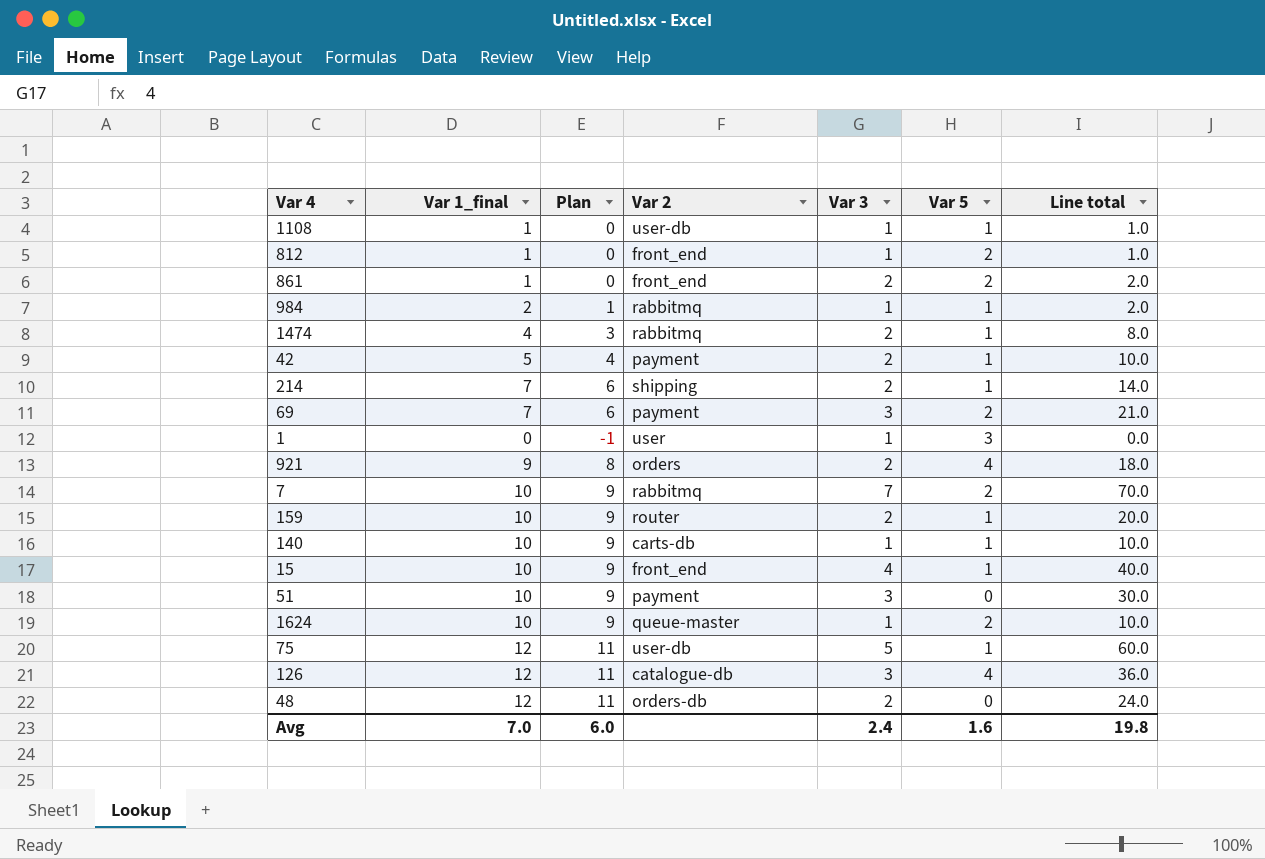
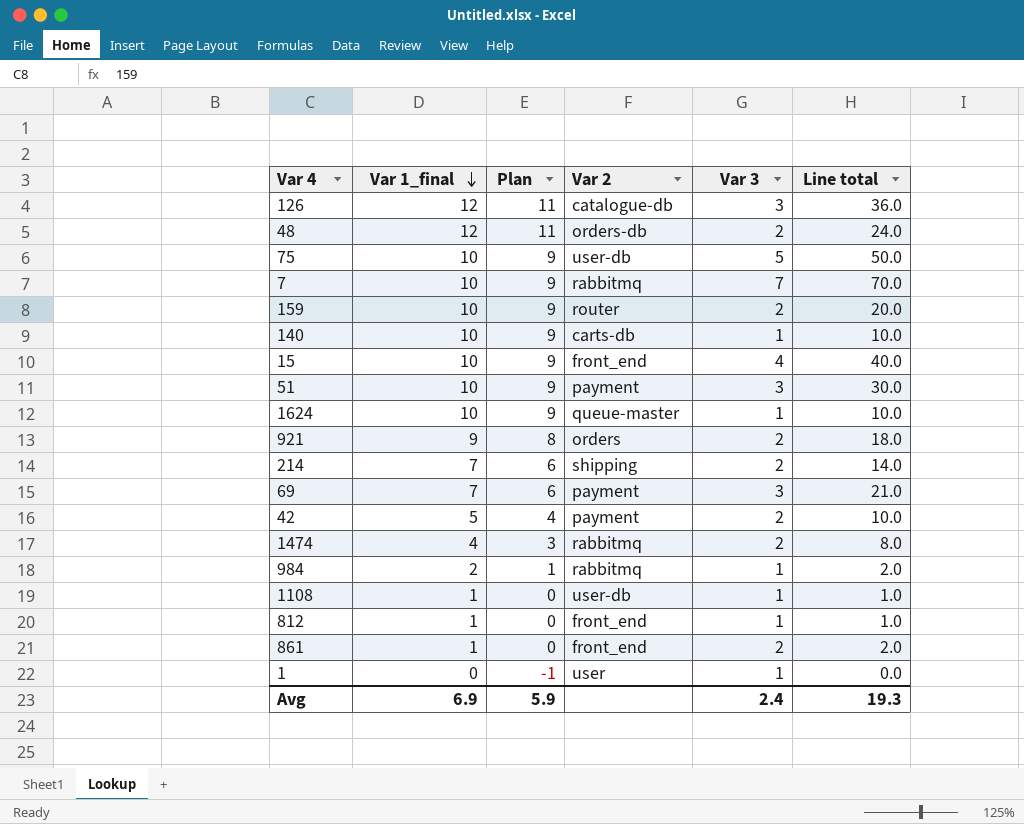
row order: none -> Var 1_final descending
column Var 5 | position: 6 -> none
75 | Var 1_final: 12 -> 10
75 | Plan: 11 -> 9
75 | Line total: 60.0 -> 50.0
Avg | Var 1_final: 7.0 -> 6.9
Avg | Plan: 6.0 -> 5.9
Avg | Line total: 19.8 -> 19.3

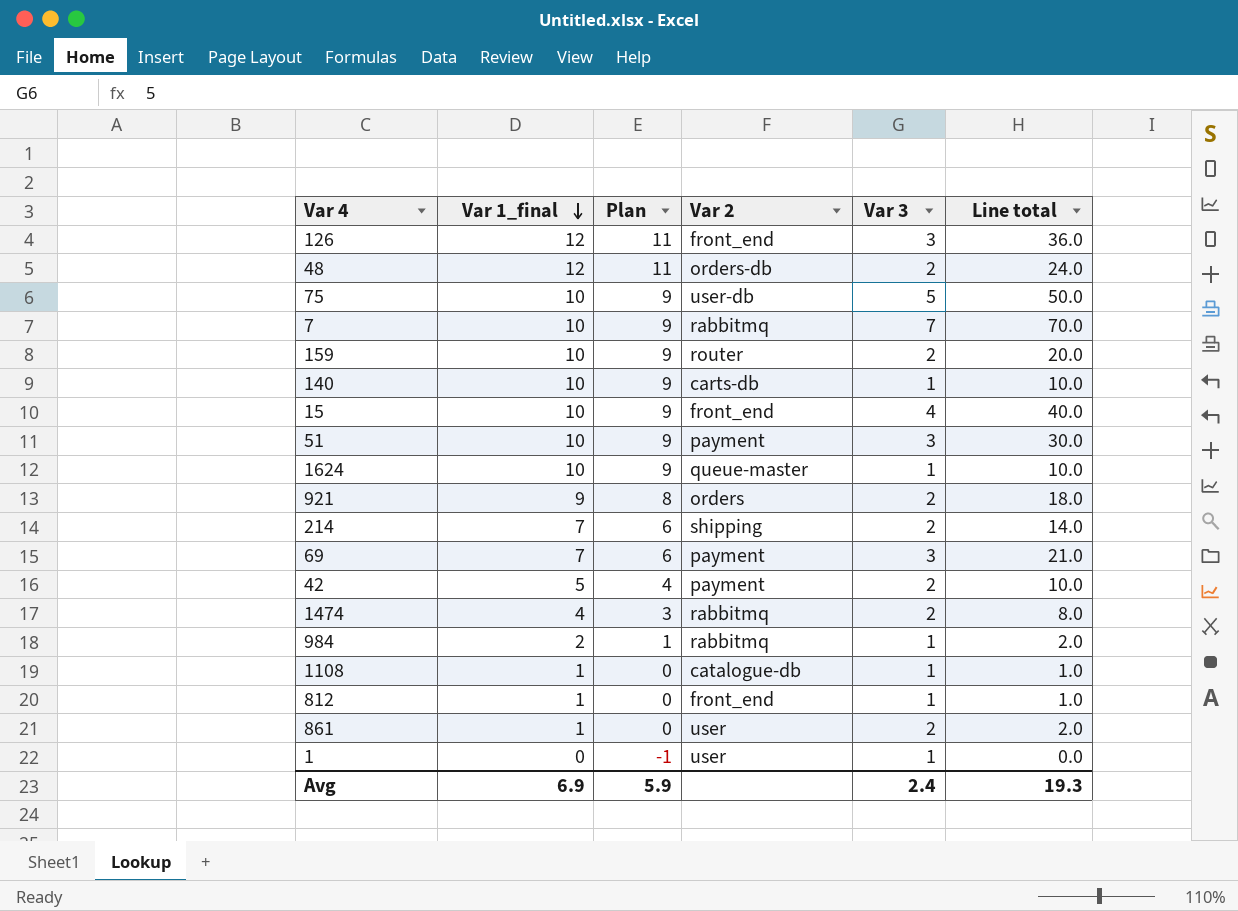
126 | Var 2: catalogue-db -> front_end
1108 | Var 2: user-db -> catalogue-db
861 | Var 2: front_end -> user

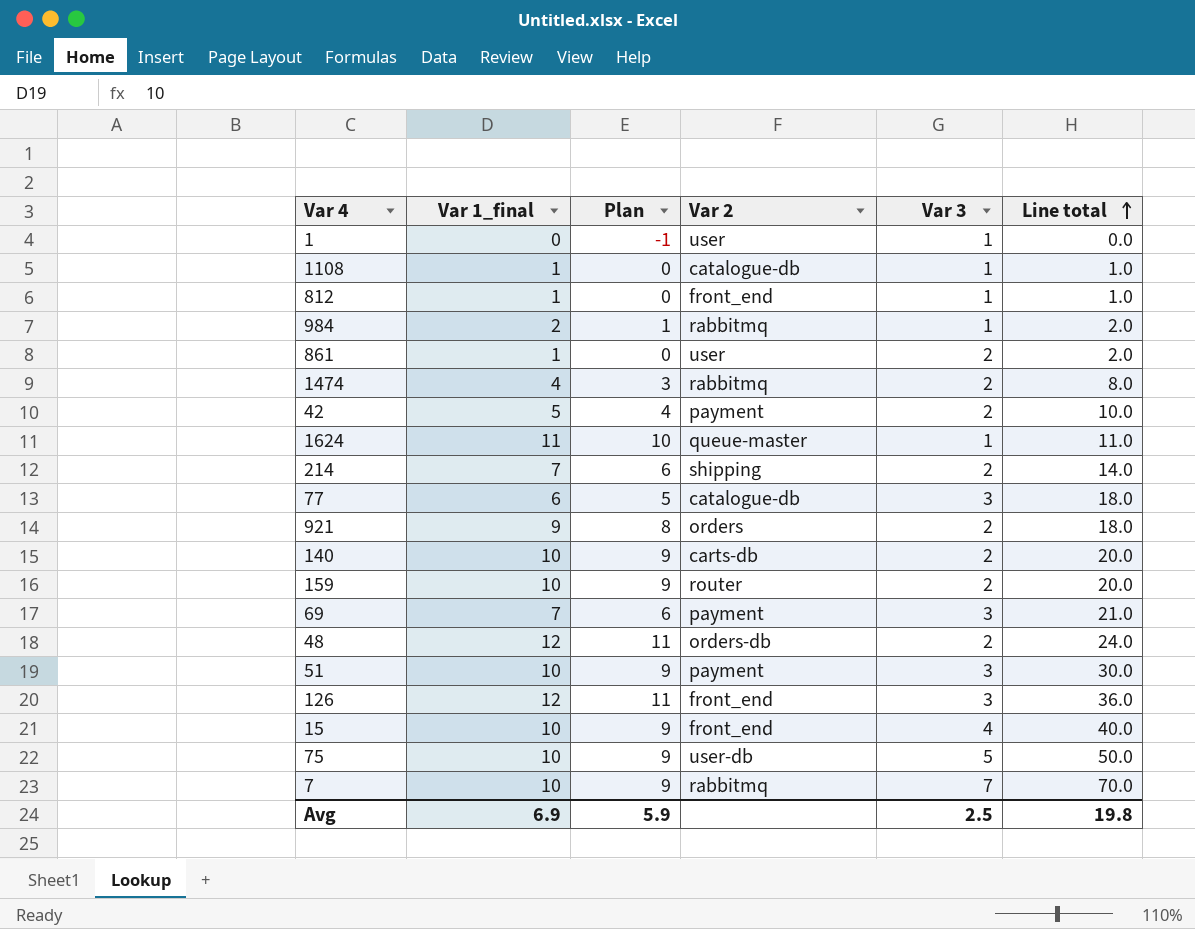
row order: Var 1_final descending -> Line total ascending
1624 | Var 1_final: 10 -> 11
1624 | Plan: 9 -> 10
1624 | Line total: 10.0 -> 11.0
row 77: none -> 6 | 5 | catalogue-db | 3 | 18.0
140 | Var 3: 1 -> 2
140 | Line total: 10.0 -> 20.0
Avg | Var 3: 2.4 -> 2.5
Avg | Line total: 19.3 -> 19.8

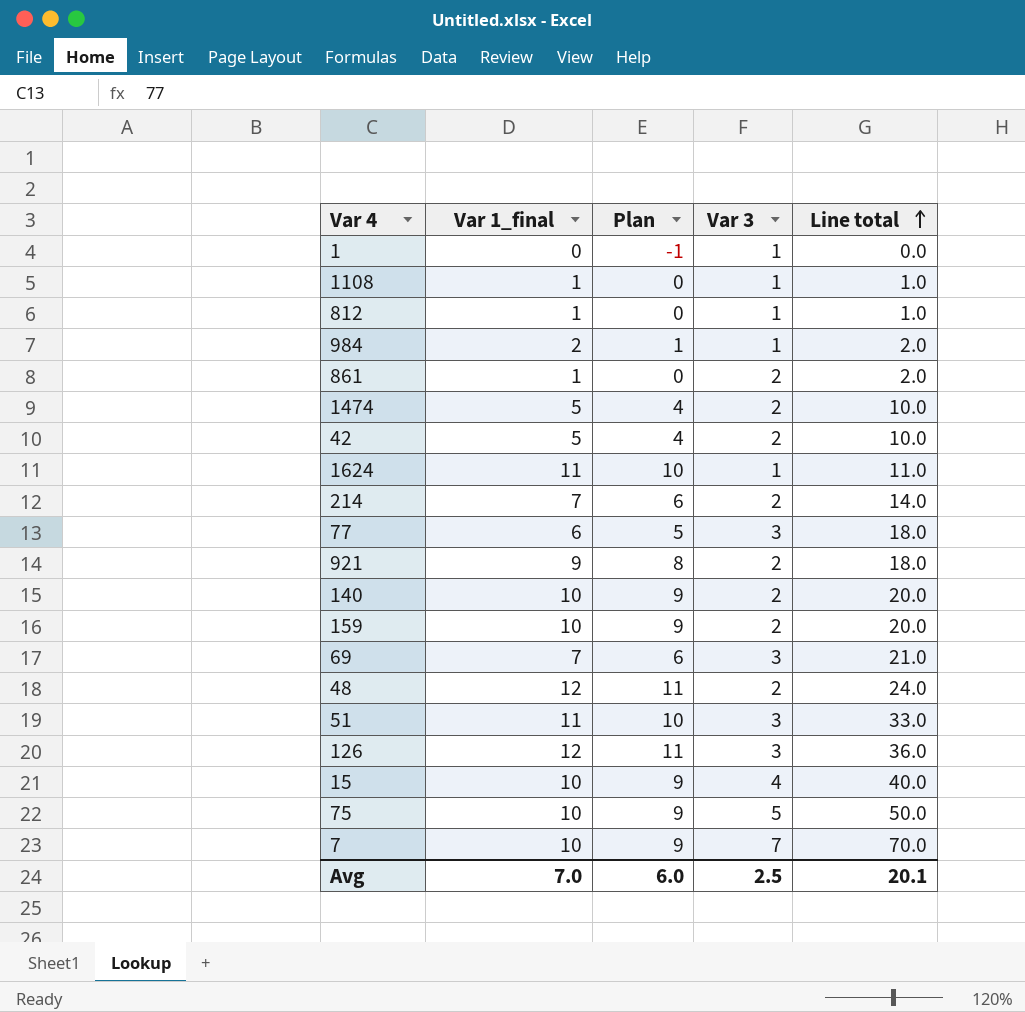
column Var 2 | position: 4 -> none
1474 | Var 1_final: 4 -> 5
1474 | Plan: 3 -> 4
1474 | Line total: 8.0 -> 10.0
51 | Var 1_final: 10 -> 11
51 | Plan: 9 -> 10
51 | Line total: 30.0 -> 33.0
Avg | Var 1_final: 6.9 -> 7.0
Avg | Plan: 5.9 -> 6.0
Avg | Line total: 19.8 -> 20.1

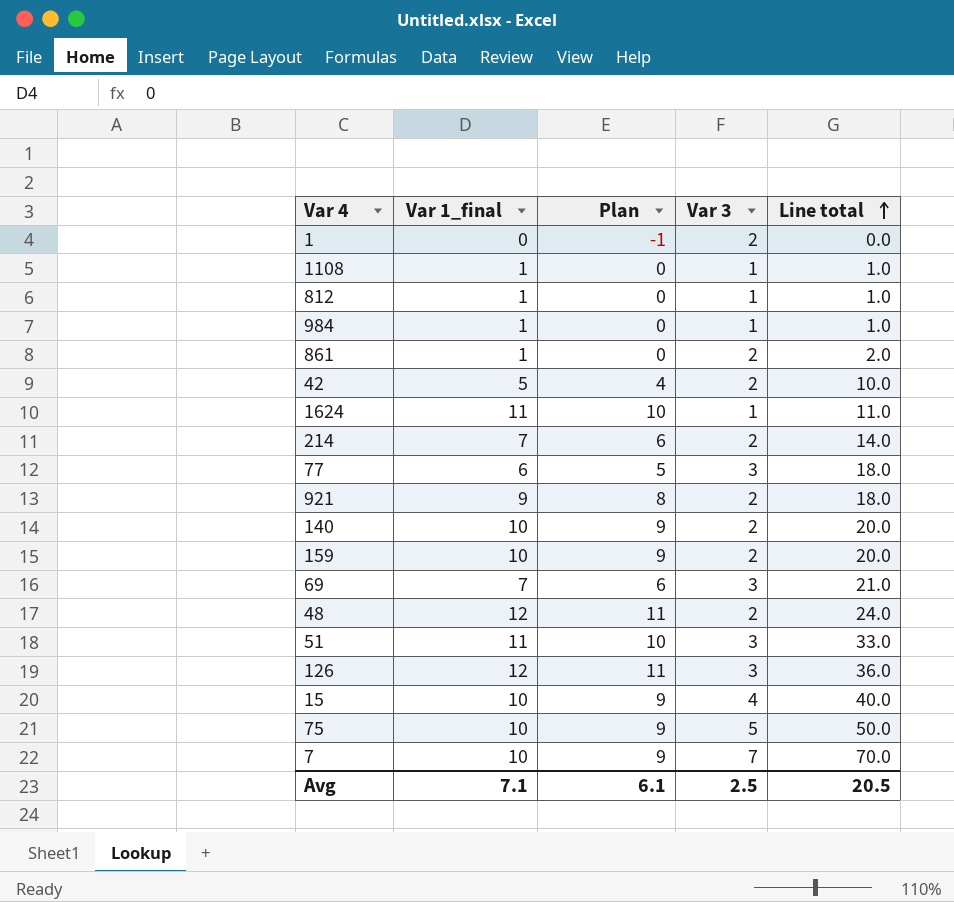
row 1474: 5 | 4 | 2 | 10.0 -> none
1 | Var 3: 1 -> 2
984 | Var 1_final: 2 -> 1
984 | Plan: 1 -> 0
984 | Line total: 2.0 -> 1.0
Avg | Var 1_final: 7.0 -> 7.1
Avg | Plan: 6.0 -> 6.1
Avg | Line total: 20.1 -> 20.5

